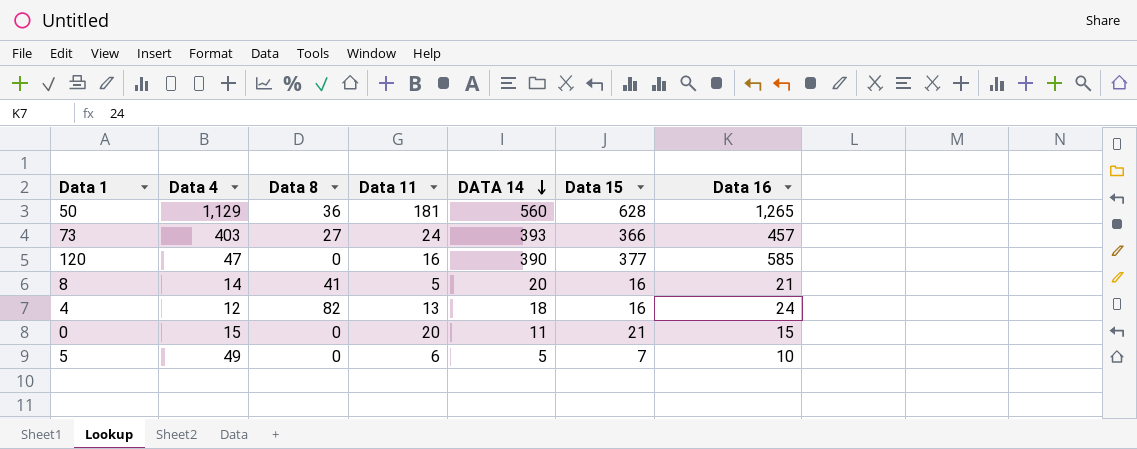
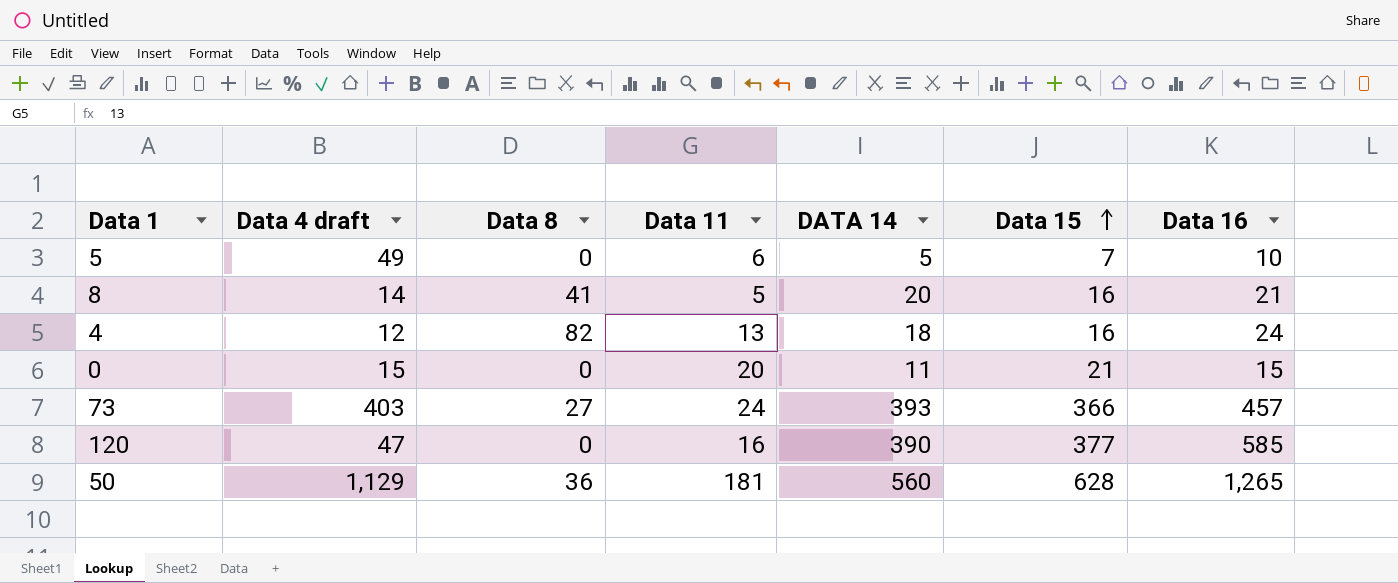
row order: DATA 14 descending -> Data 15 ascending
column name: Data 4 -> Data 4 draft

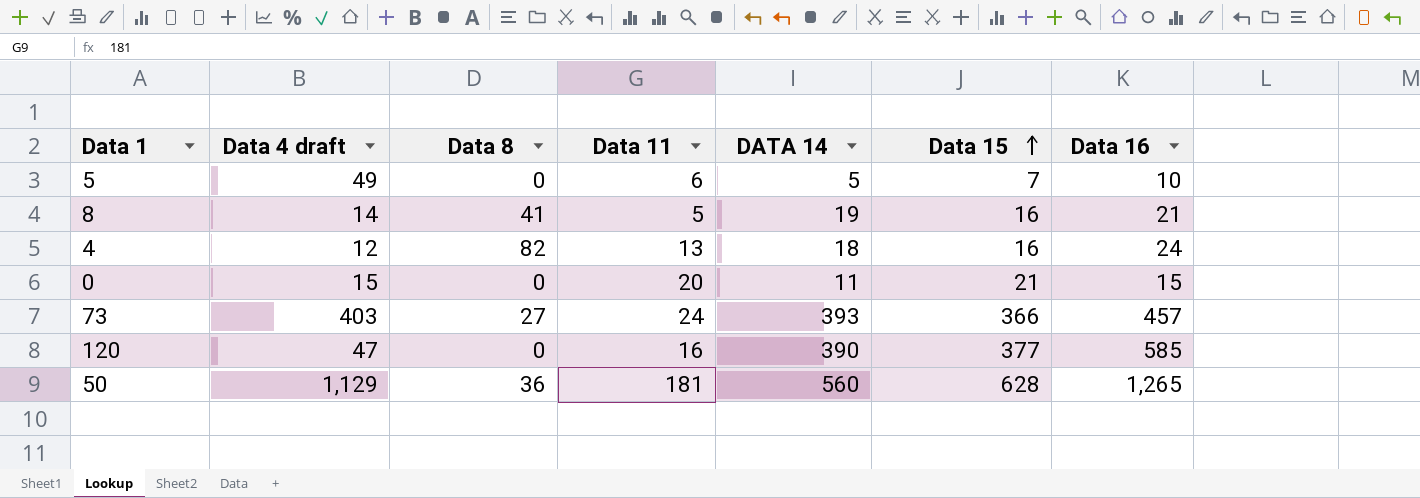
8 | DATA 14: 20 -> 19

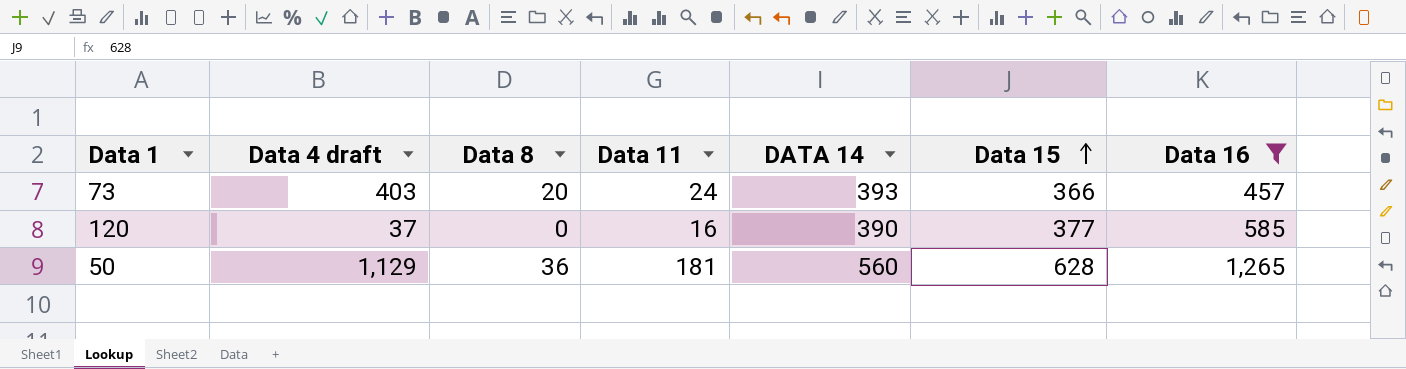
filter: none -> Data 16 >= 457
73 | Data 8: 27 -> 20
120 | Data 4 draft: 47 -> 37

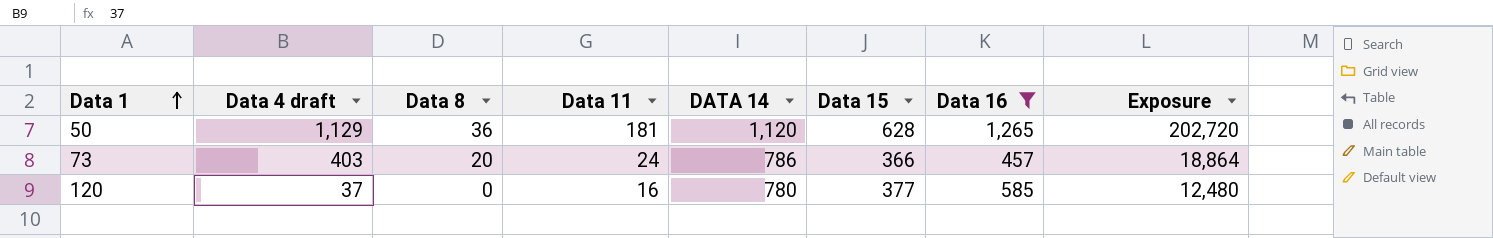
row order: Data 15 ascending -> Data 1 ascending
column Exposure | formula: none -> [Data 11] * [DATA 14]
50 | DATA 14: 560 -> 1,120
73 | DATA 14: 393 -> 786
120 | DATA 14: 390 -> 780

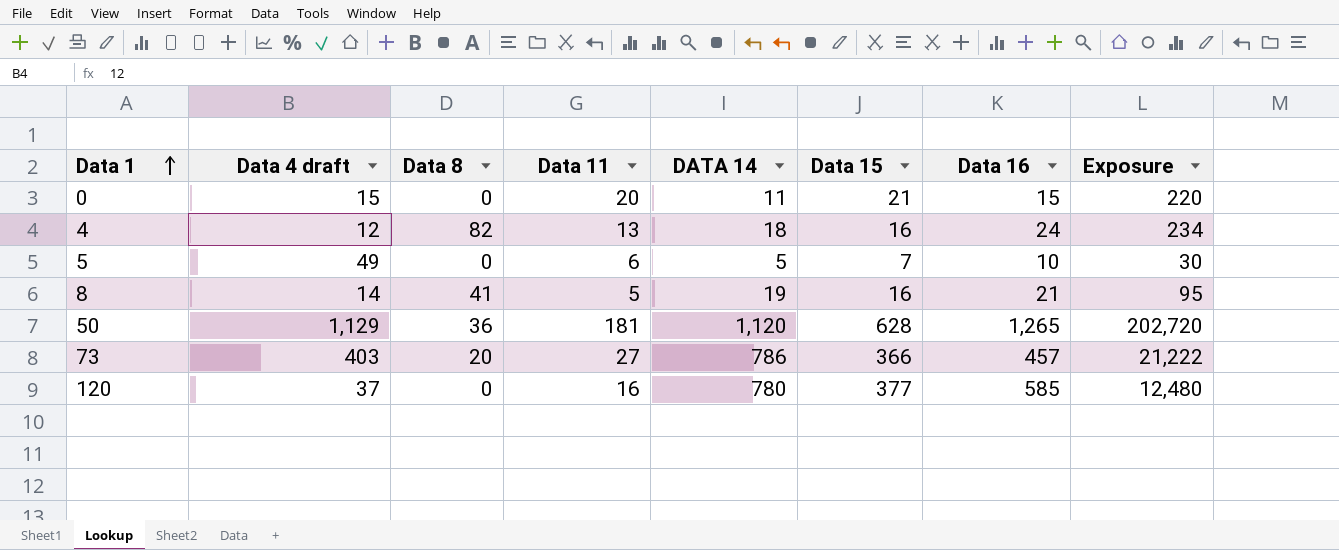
filter: Data 16 >= 457 -> none
73 | Data 11: 24 -> 27
73 | Exposure: 18,864 -> 21,222

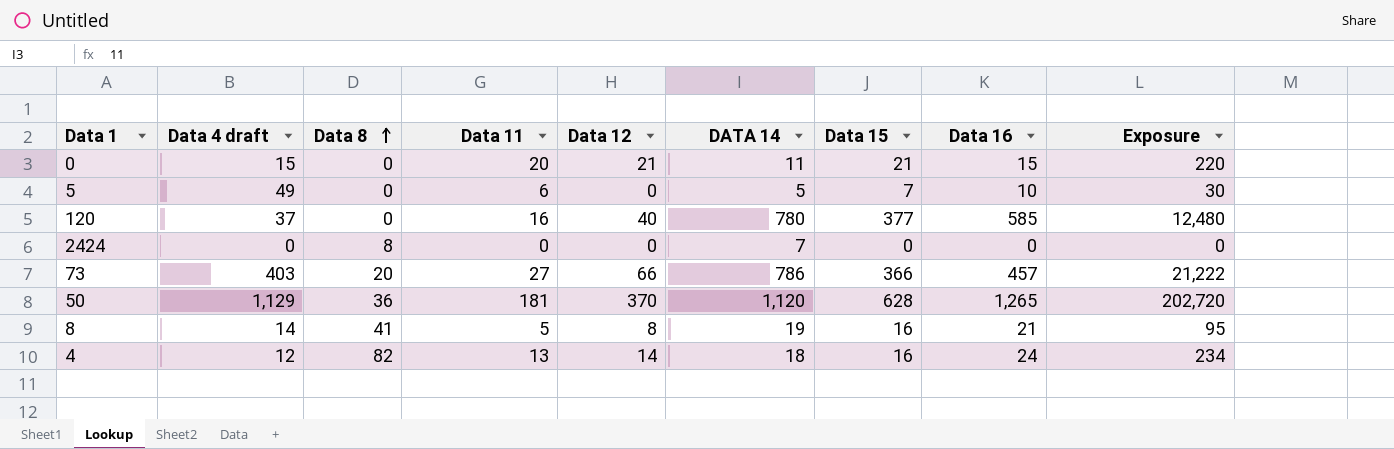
row order: Data 1 ascending -> Data 8 ascending
column Data 12 | position: none -> 5
row 2424: none -> 0 | 8 | 0 | 0 | 7 | 0 | 0 | 0

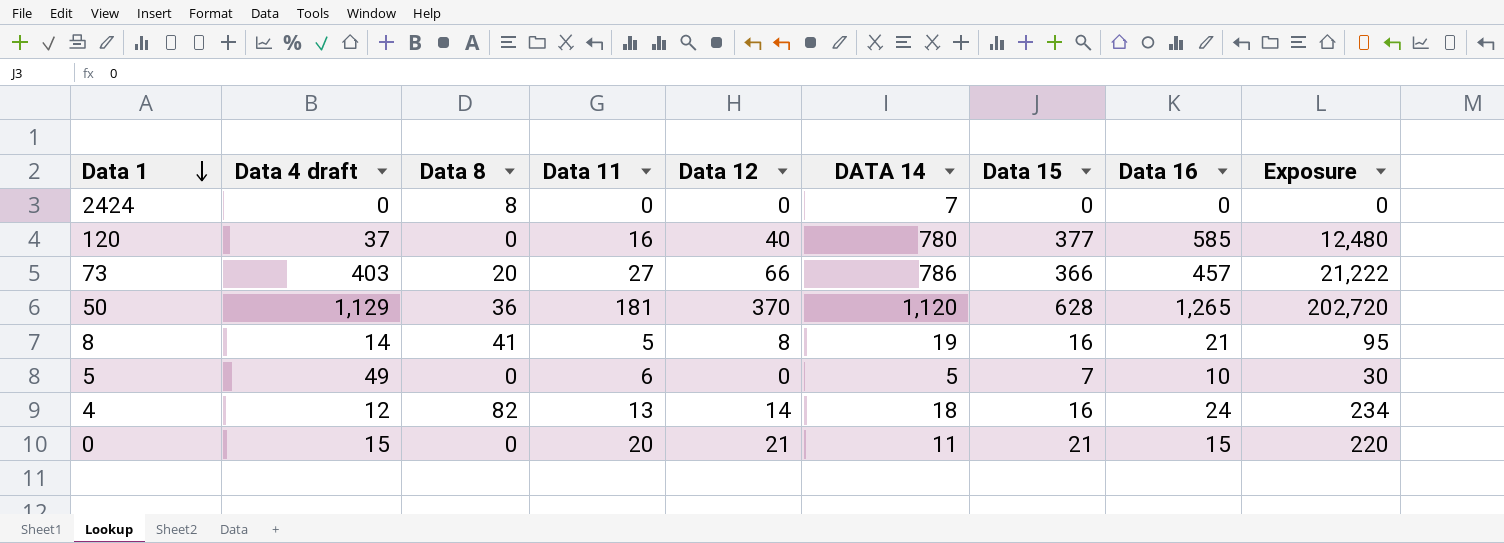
row order: Data 8 ascending -> Data 1 descending

